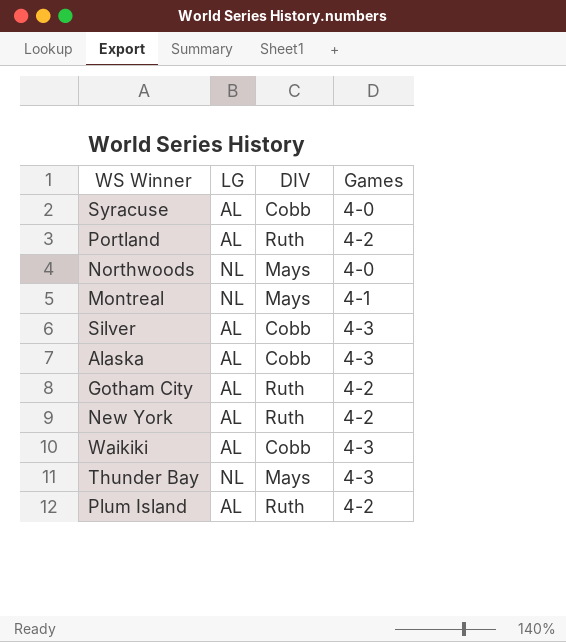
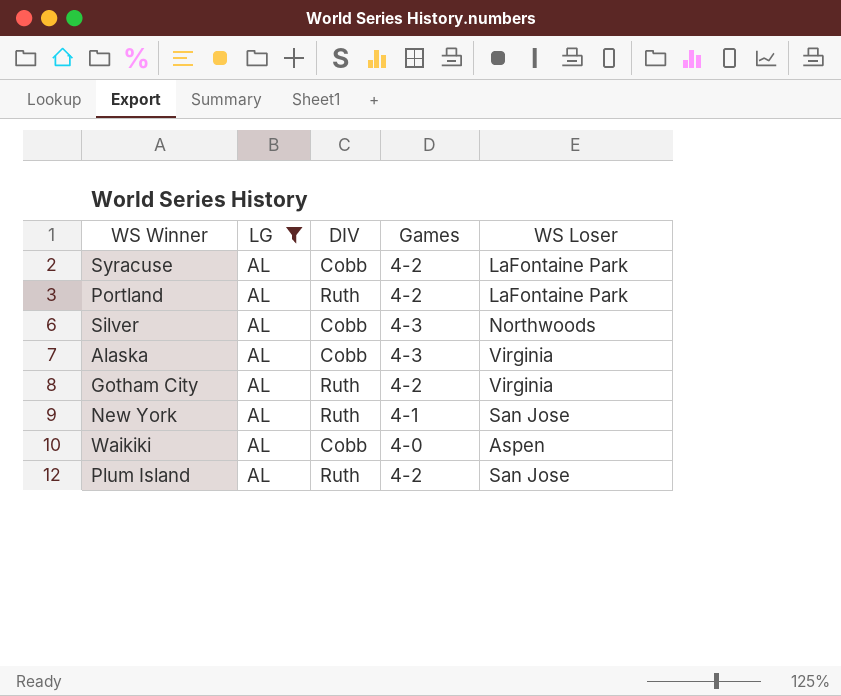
filter: none -> LG = AL
column WS Loser | position: none -> 5
Syracuse | Games: 4-0 -> 4-2
New York | Games: 4-2 -> 4-1
Waikiki | Games: 4-3 -> 4-0

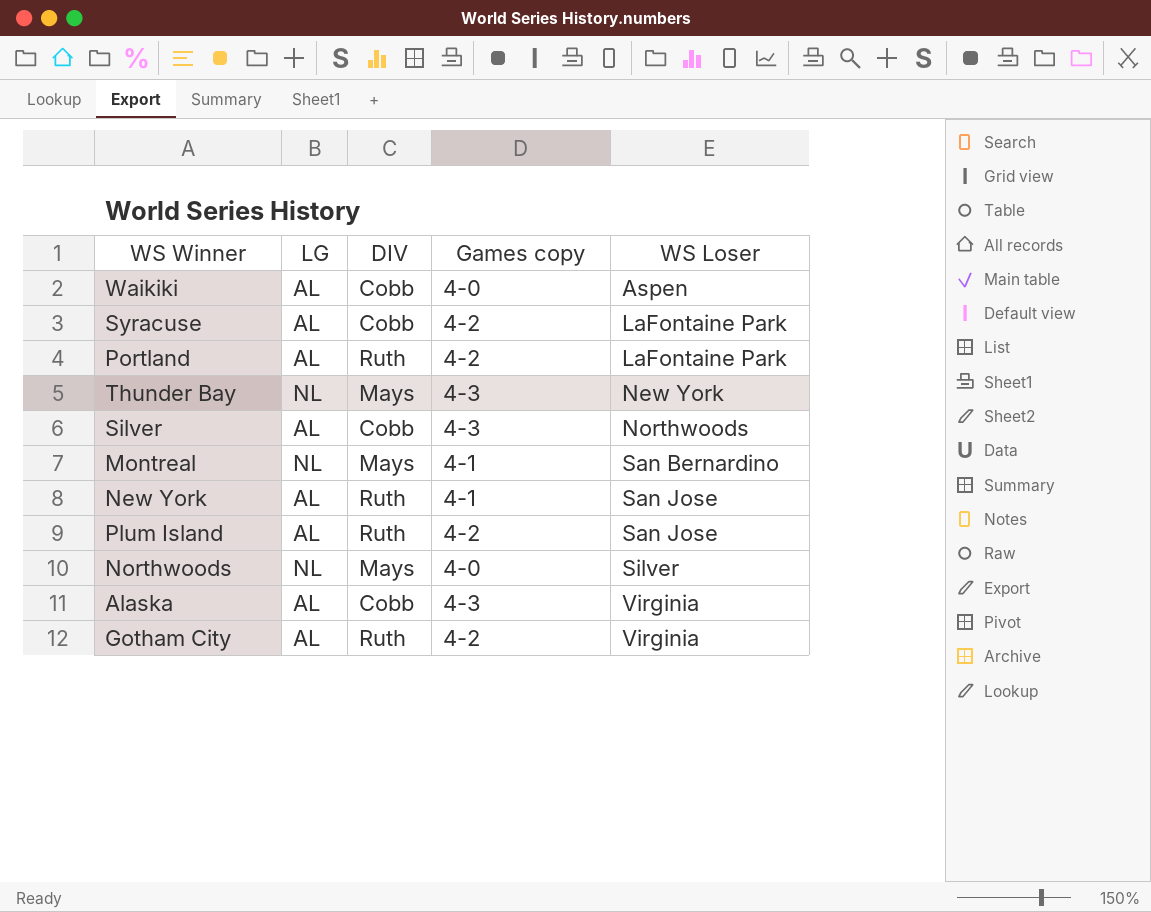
filter: LG = AL -> none
row order: none -> WS Loser ascending
column name: Games -> Games copy

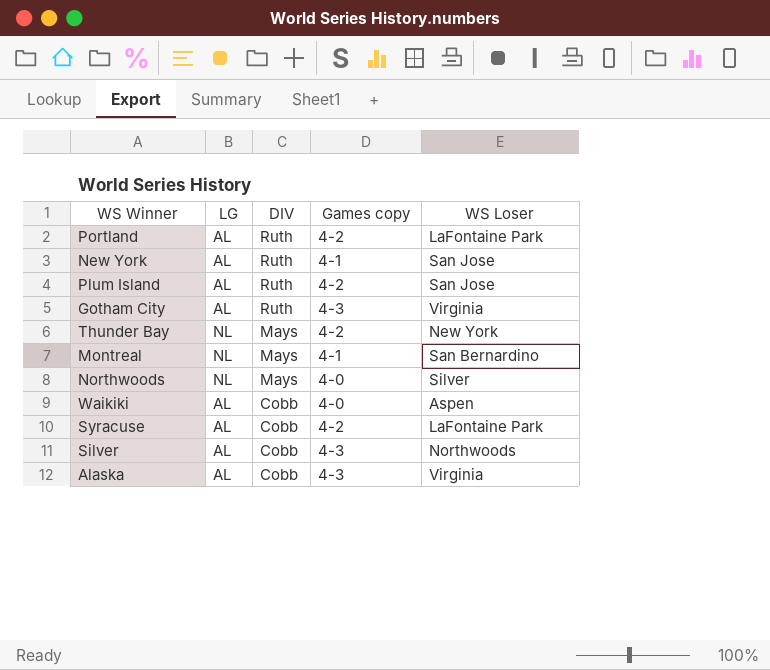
row order: WS Loser ascending -> DIV descending
Gotham City | Games copy: 4-2 -> 4-3
Thunder Bay | Games copy: 4-3 -> 4-2

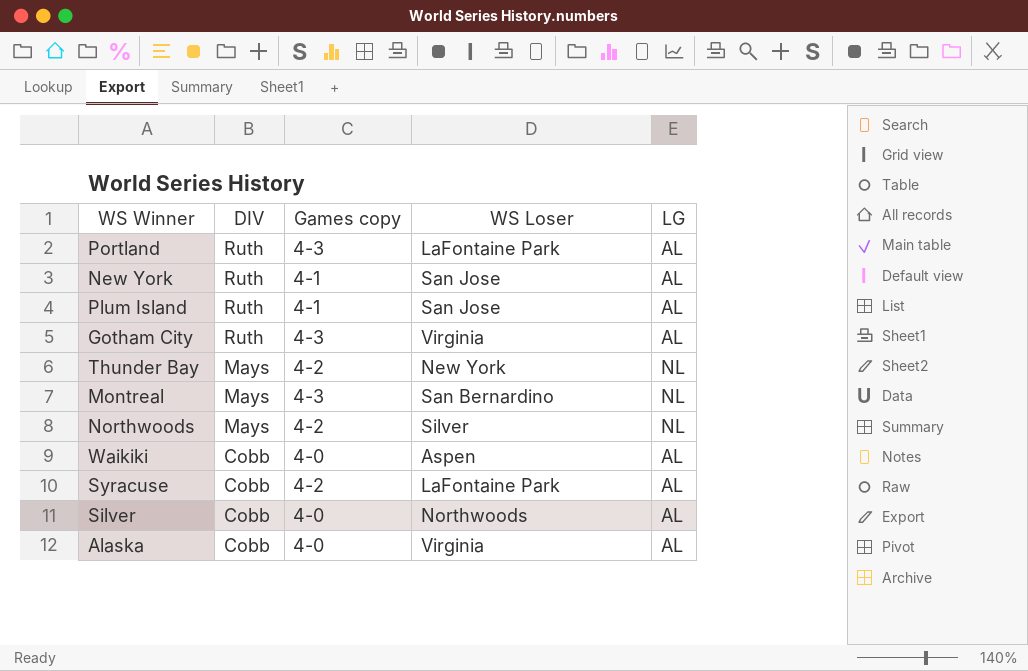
column LG | position: 2 -> 5
Portland | Games copy: 4-2 -> 4-3
Plum Island | Games copy: 4-2 -> 4-1
Montreal | Games copy: 4-1 -> 4-3
Northwoods | Games copy: 4-0 -> 4-2
Silver | Games copy: 4-3 -> 4-0
Alaska | Games copy: 4-3 -> 4-0

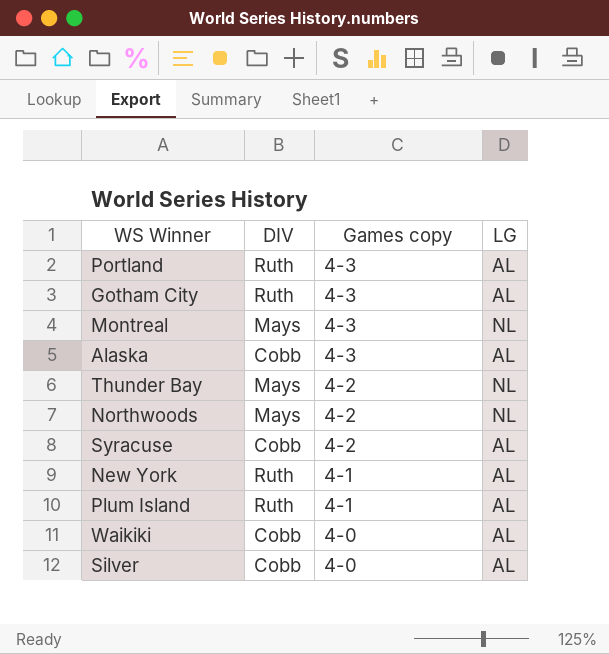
row order: DIV descending -> Games copy descending
column WS Loser | position: 4 -> none
Alaska | Games copy: 4-0 -> 4-3

